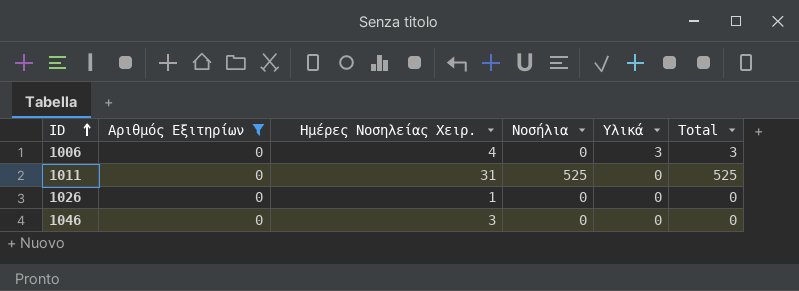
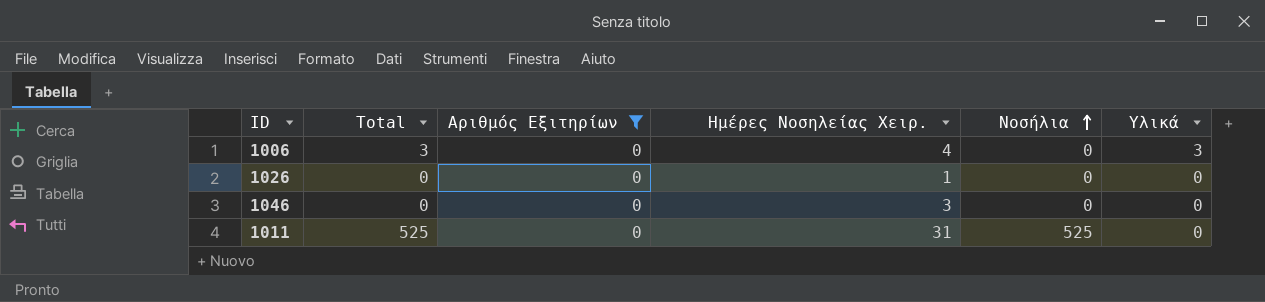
row order: ID ascending -> Νοσήλια ascending
column Total | position: 6 -> 2

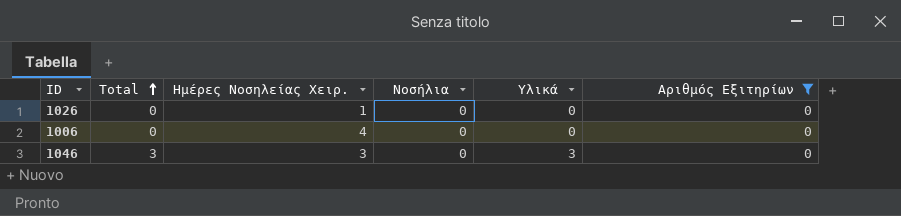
row order: Νοσήλια ascending -> Total ascending
column Αριθμός Εξιτηρίων | position: 3 -> 6
row 1011: 525 | 0 | 31 | 525 | 0 -> none
1006 | Total: 3 -> 0
1006 | Υλικά: 3 -> 0
1046 | Total: 0 -> 3
1046 | Υλικά: 0 -> 3

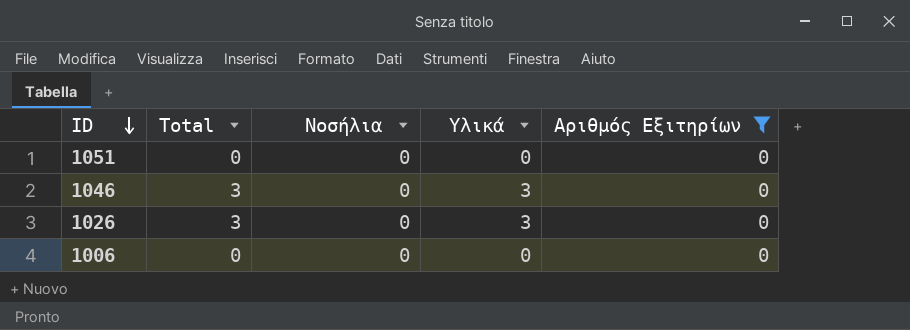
row order: Total ascending -> ID descending
column Ημέρες Νοσηλείας Χειρ. | position: 3 -> none
row 1051: none -> 0 | 0 | 0 | 0
1026 | Total: 0 -> 3
1026 | Υλικά: 0 -> 3

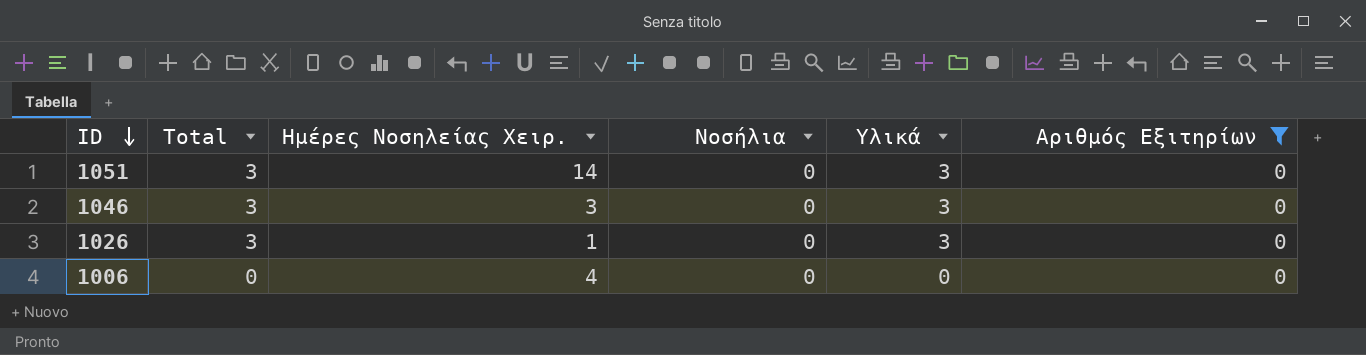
column Ημέρες Νοσηλείας Χειρ. | position: none -> 3
1051 | Total: 0 -> 3
1051 | Υλικά: 0 -> 3

